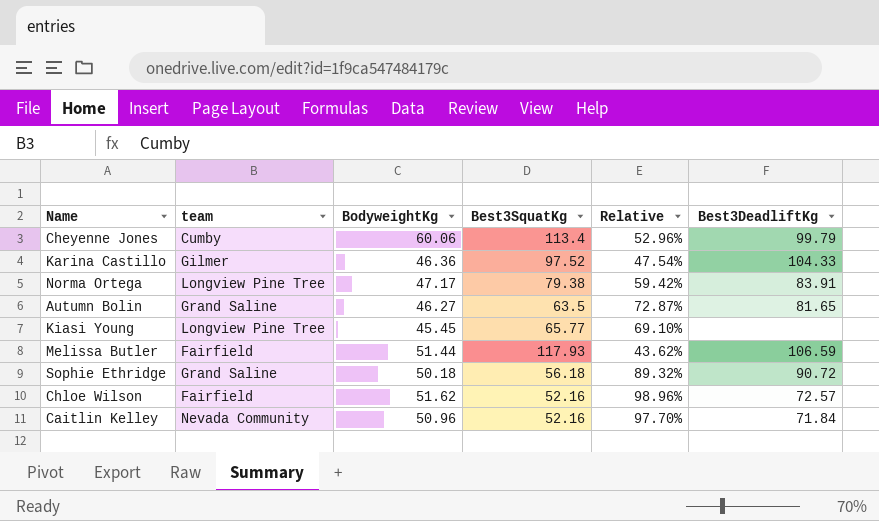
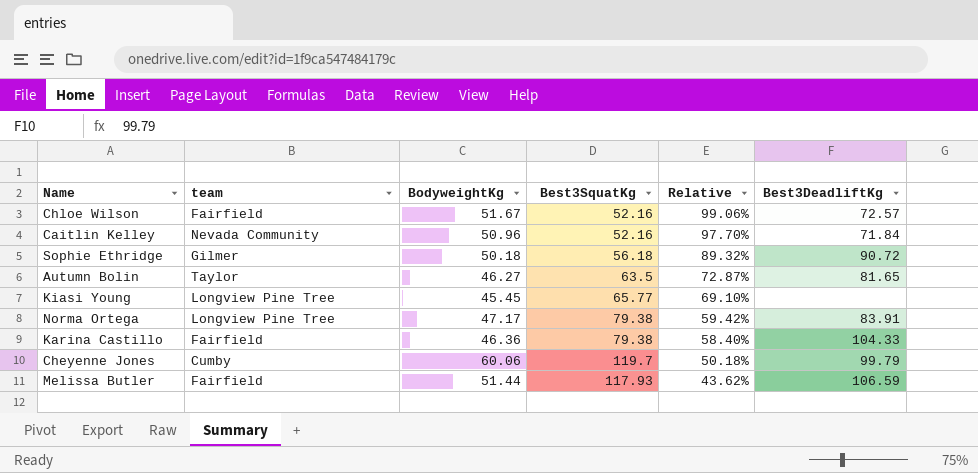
row order: none -> Relative descending
Chloe Wilson | BodyweightKg: 51.62 -> 51.67
Chloe Wilson | Relative: 98.96% -> 99.06%
Sophie Ethridge | team: Grand Saline -> Gilmer
Autumn Bolin | team: Grand Saline -> Taylor
Karina Castillo | team: Gilmer -> Fairfield
Karina Castillo | Best3SquatKg: 97.52 -> 79.38
Karina Castillo | Relative: 47.54% -> 58.40%
Cheyenne Jones | Best3SquatKg: 113.4 -> 119.7
Cheyenne Jones | Relative: 52.96% -> 50.18%

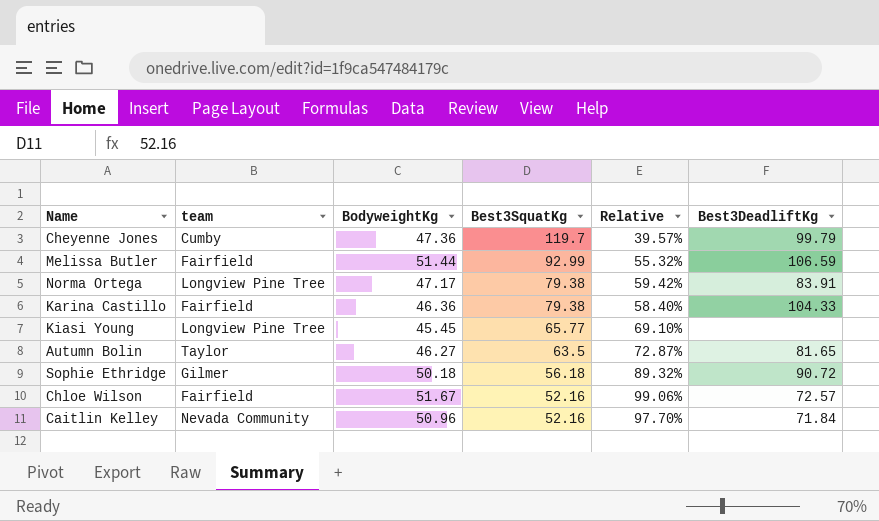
row order: Relative descending -> Best3SquatKg descending
Cheyenne Jones | BodyweightKg: 60.06 -> 47.36
Cheyenne Jones | Relative: 50.18% -> 39.57%
Melissa Butler | Best3SquatKg: 117.93 -> 92.99
Melissa Butler | Relative: 43.62% -> 55.32%

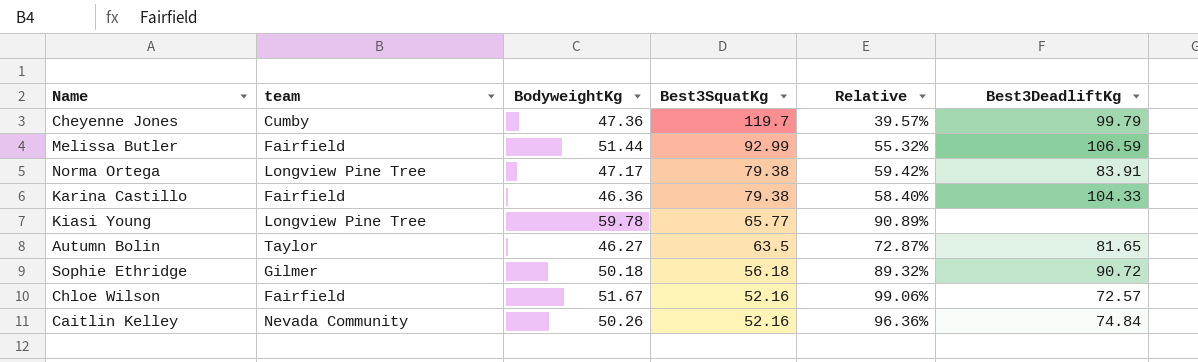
Kiasi Young | BodyweightKg: 45.45 -> 59.78
Kiasi Young | Relative: 69.10% -> 90.89%
Caitlin Kelley | BodyweightKg: 50.96 -> 50.26
Caitlin Kelley | Relative: 97.70% -> 96.36%
Caitlin Kelley | Best3DeadliftKg: 71.84 -> 74.84

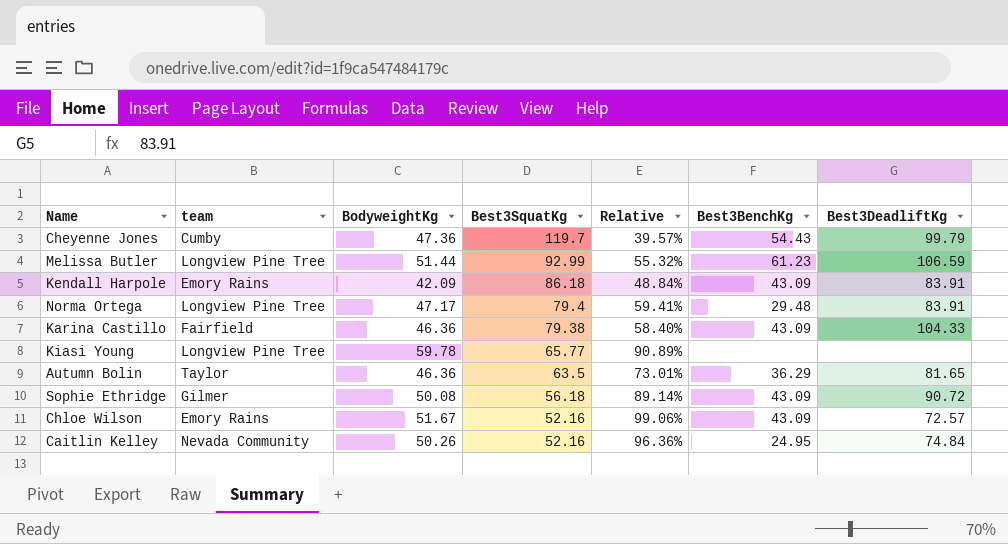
column Best3BenchKg | position: none -> 6
Melissa Butler | team: Fairfield -> Longview Pine Tree
row Kendall Harpole: none -> Emory Rains | 42.09 | 86.18 | 48.84% | 43.09 | 83.91
Norma Ortega | Best3SquatKg: 79.38 -> 79.4
Norma Ortega | Relative: 59.42% -> 59.41%
Autumn Bolin | BodyweightKg: 46.27 -> 46.36
Autumn Bolin | Relative: 72.87% -> 73.01%
Sophie Ethridge | BodyweightKg: 50.18 -> 50.08
Sophie Ethridge | Relative: 89.32% -> 89.14%
Chloe Wilson | team: Fairfield -> Emory Rains

